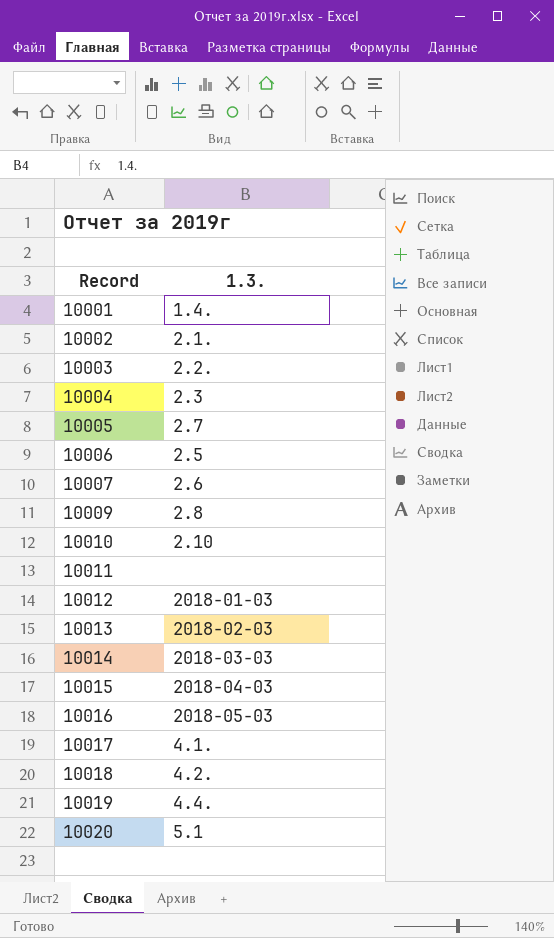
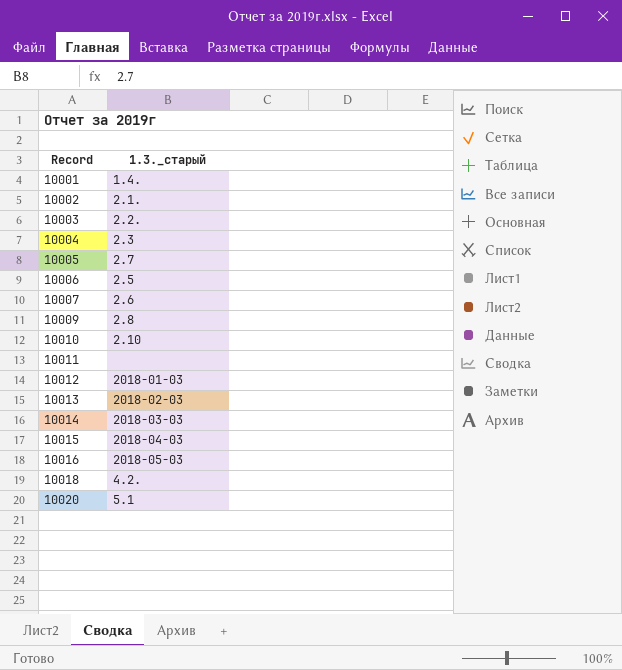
column name: 1.3. -> 1.3._старый
row 10017: 4.1. -> none
row 10019: 4.4. -> none

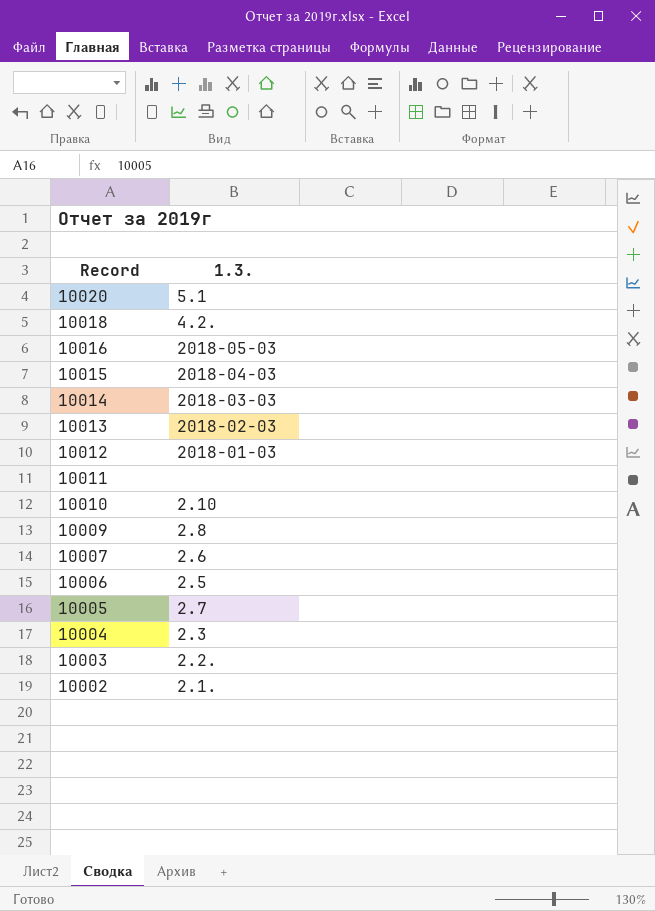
row order: Record ascending -> Record descending
column name: 1.3._старый -> 1.3.
row 10001: 1.4. -> none

